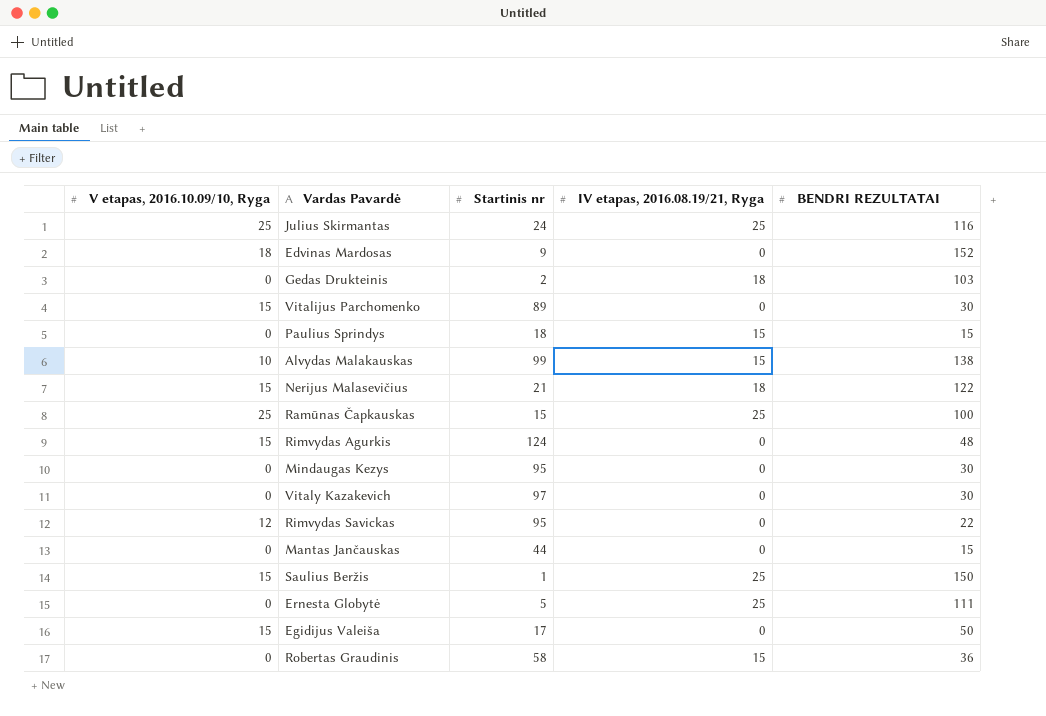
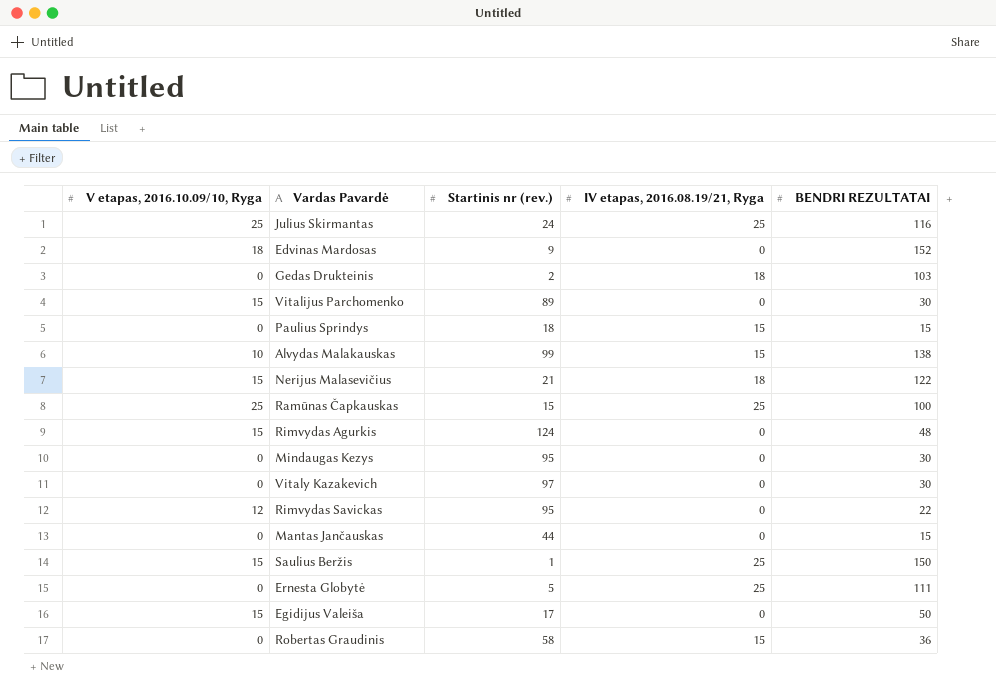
column name: Startinis nr -> Startinis nr (rev.)

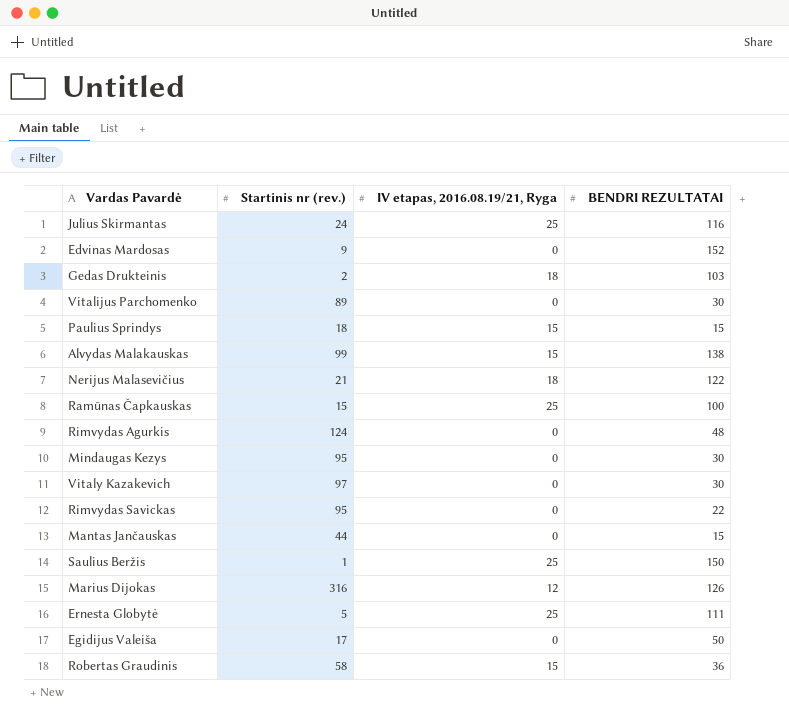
column V etapas, 2016.10.09/10, Ryga | position: 1 -> none
row Marius Dijokas: none -> 316 | 12 | 126

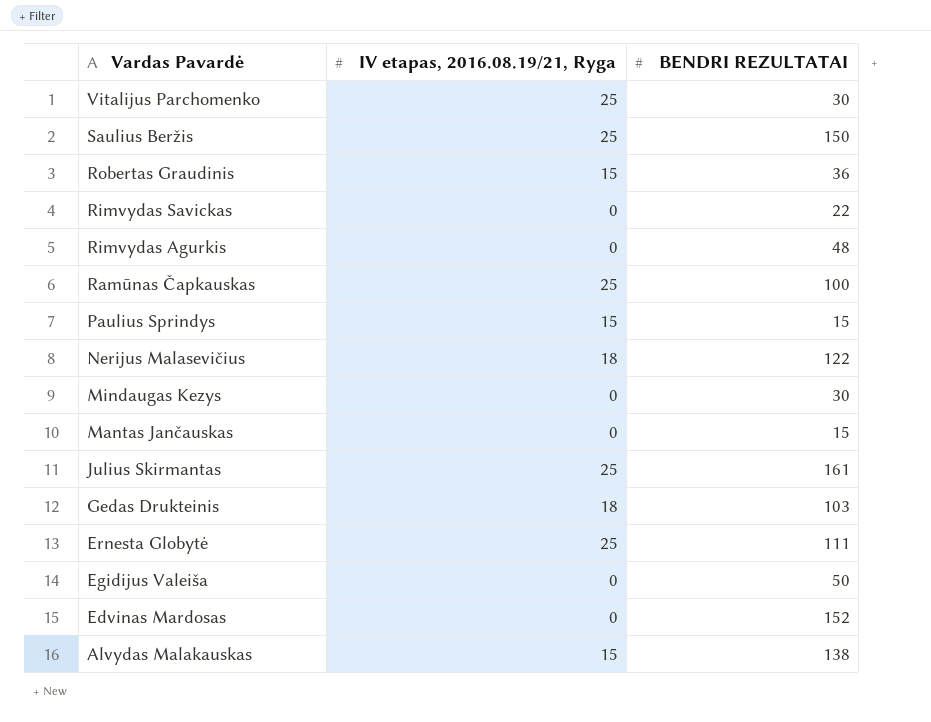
row order: none -> Vardas Pavardė descending
column Startinis nr (rev.) | position: 2 -> none
row Vitaly Kazakevich: 97 | 0 | 30 -> none
row Marius Dijokas: 316 | 12 | 126 -> none
Vitalijus Parchomenko | IV etapas, 2016.08.19/21, Ryga: 0 -> 25
Julius Skirmantas | BENDRI REZULTATAI: 116 -> 161

